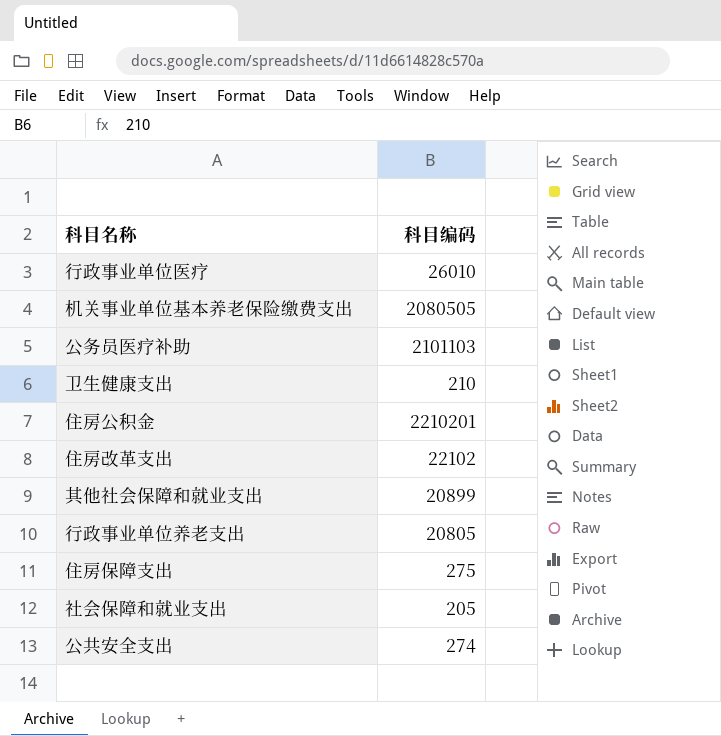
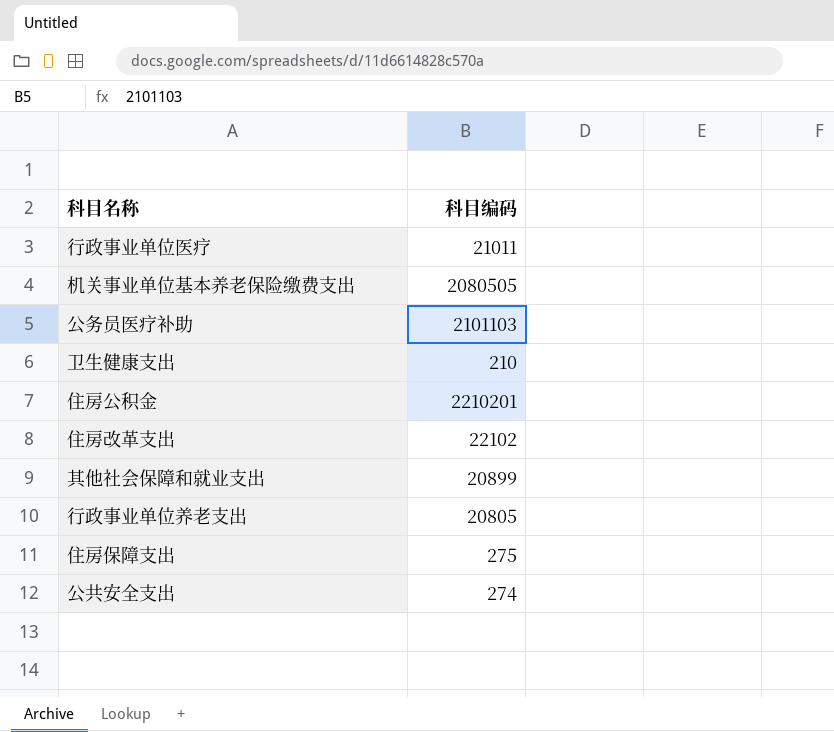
row 社会保障和就业支出: 205 -> none
行政事业单位医疗 | 科目编码: 26010 -> 21011

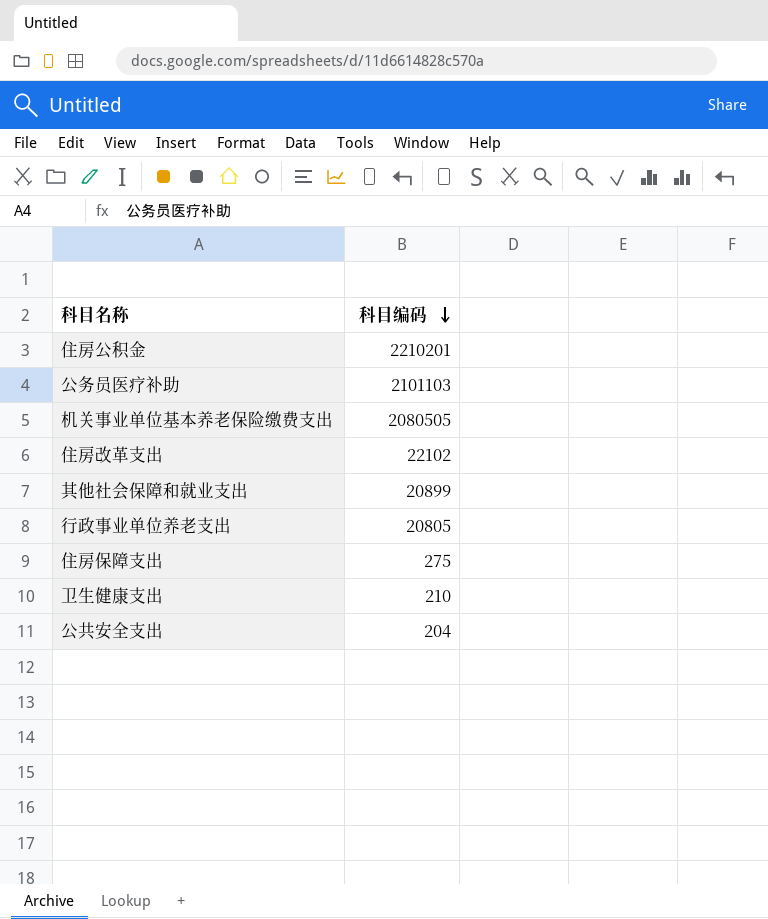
row order: none -> 科目编码 descending
row 行政事业单位医疗: 21011 -> none
公共安全支出 | 科目编码: 274 -> 204

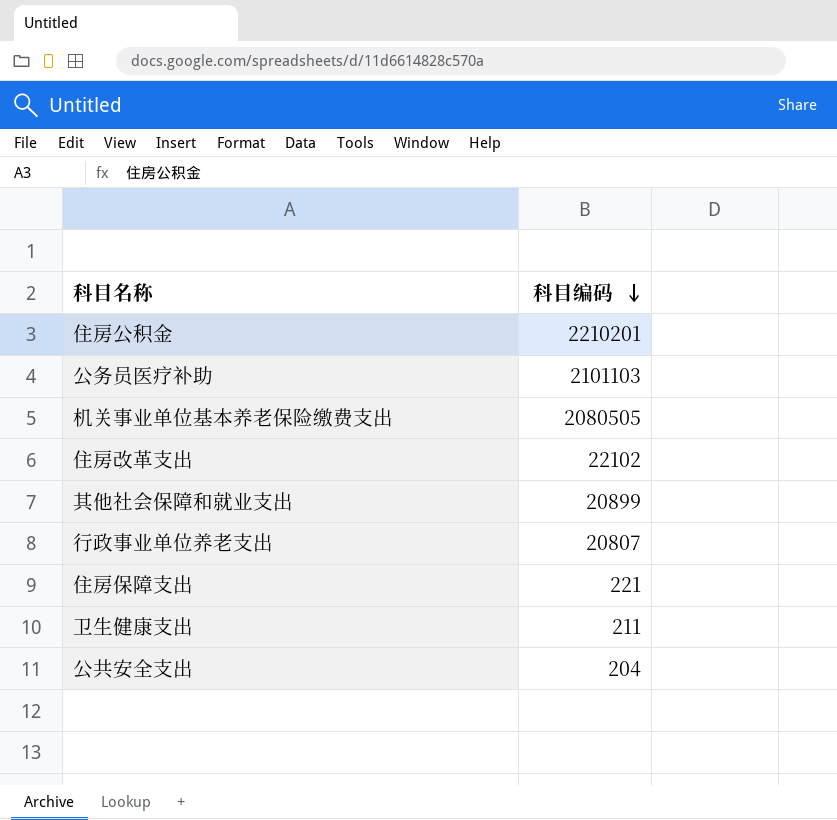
行政事业单位养老支出 | 科目编码: 20805 -> 20807
住房保障支出 | 科目编码: 275 -> 221
卫生健康支出 | 科目编码: 210 -> 211

